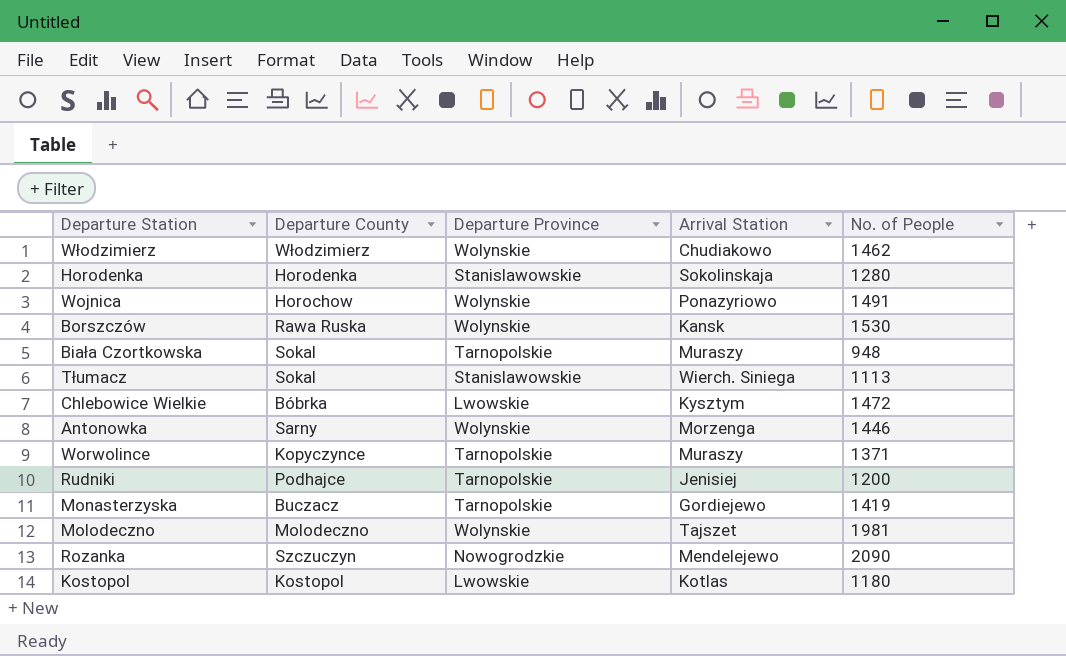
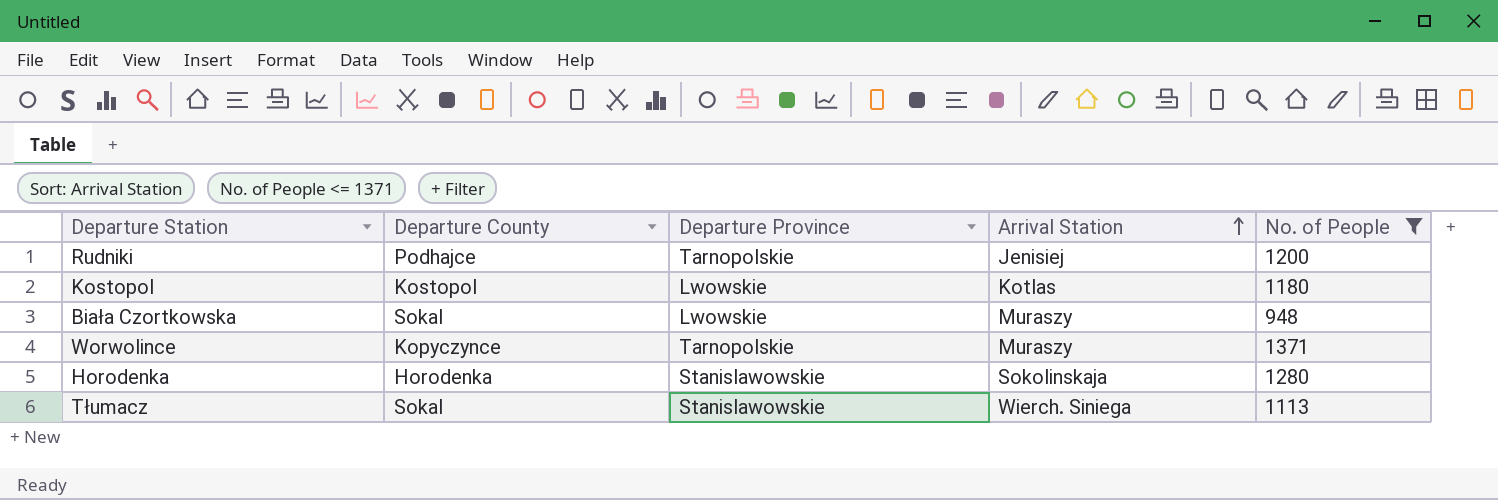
filter: none -> No. of People <= 1371
row order: none -> Arrival Station ascending
Biała Czortkowska | Departure Province: Tarnopolskie -> Lwowskie

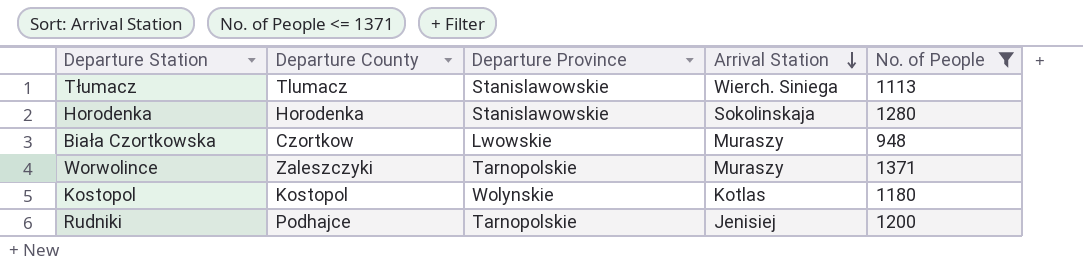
row order: Arrival Station ascending -> Arrival Station descending
Tłumacz | Departure County: Sokal -> Tlumacz
Biała Czortkowska | Departure County: Sokal -> Czortkow
Worwolince | Departure County: Kopyczynce -> Zaleszczyki
Kostopol | Departure Province: Lwowskie -> Wolynskie

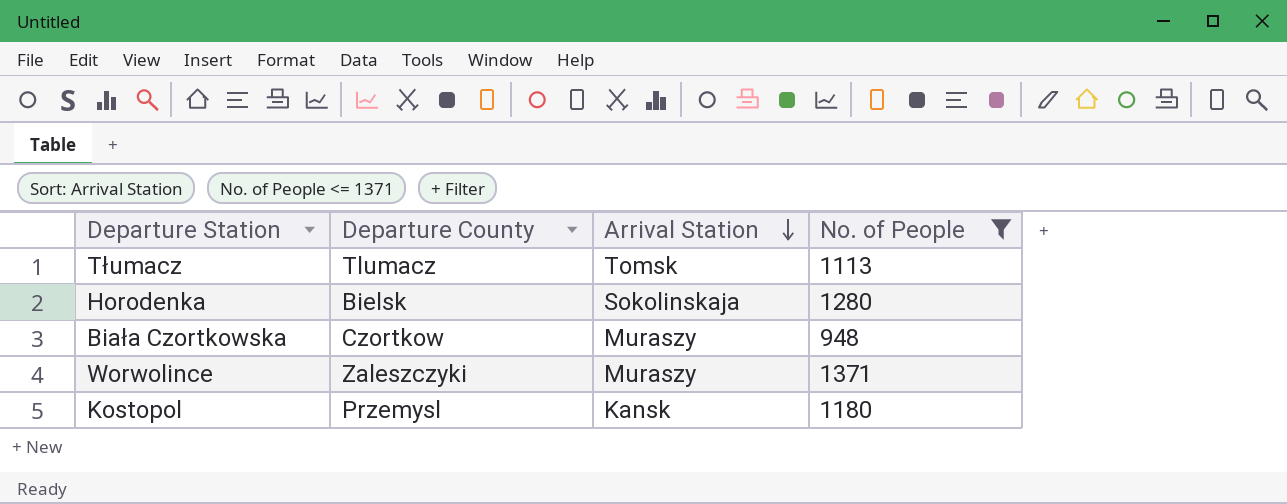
column Departure Province | position: 3 -> none
row Rudniki: Podhajce | Tarnopolskie | Jenisiej | 1200 -> none
Tłumacz | Arrival Station: Wierch. Siniega -> Tomsk
Horodenka | Departure County: Horodenka -> Bielsk
Kostopol | Departure County: Kostopol -> Przemysl
Kostopol | Arrival Station: Kotlas -> Kansk

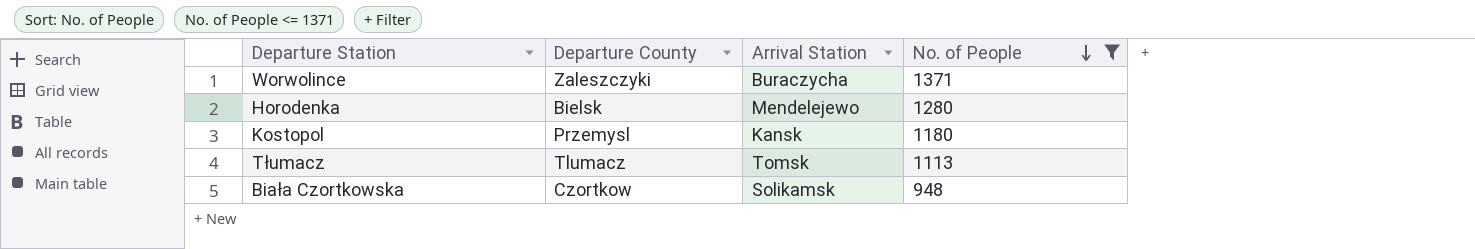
row order: Arrival Station descending -> No. of People descending
Worwolince | Arrival Station: Muraszy -> Buraczycha
Horodenka | Arrival Station: Sokolinskaja -> Mendelejewo
Biała Czortkowska | Arrival Station: Muraszy -> Solikamsk

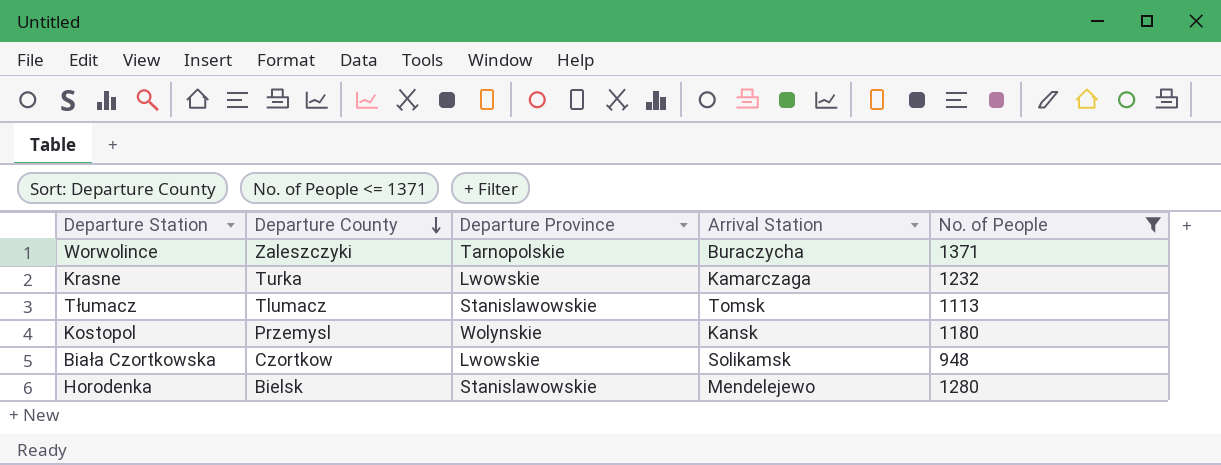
row order: No. of People descending -> Departure County descending
column Departure Province | position: none -> 3
row Krasne: none -> Turka | Lwowskie | Kamarczaga | 1232

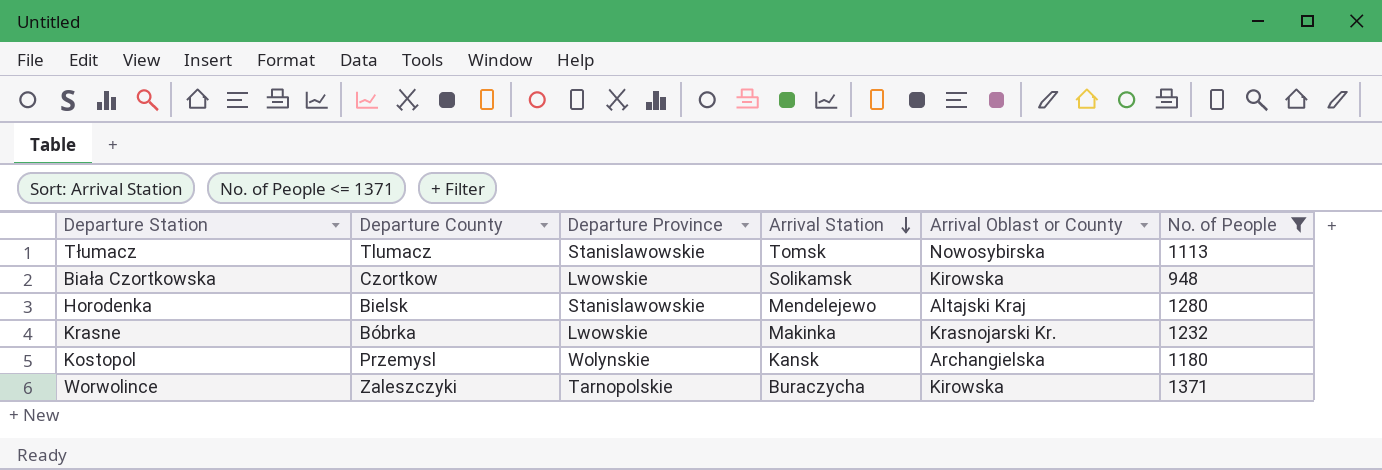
row order: Departure County descending -> Arrival Station descending
column Arrival Oblast or County | position: none -> 5
Krasne | Departure County: Turka -> Bóbrka
Krasne | Arrival Station: Kamarczaga -> Makinka

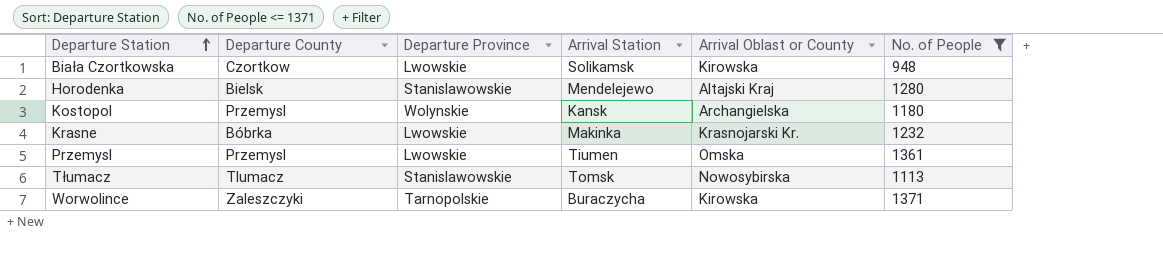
row order: Arrival Station descending -> Departure Station ascending
row Przemysl: none -> Przemysl | Lwowskie | Tiumen | Omska | 1361

